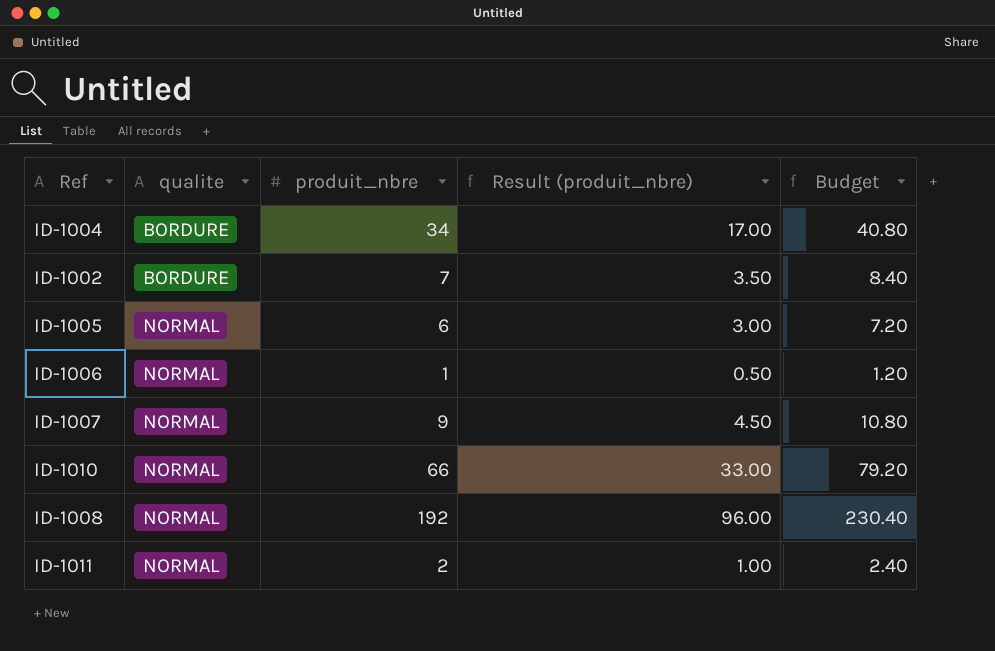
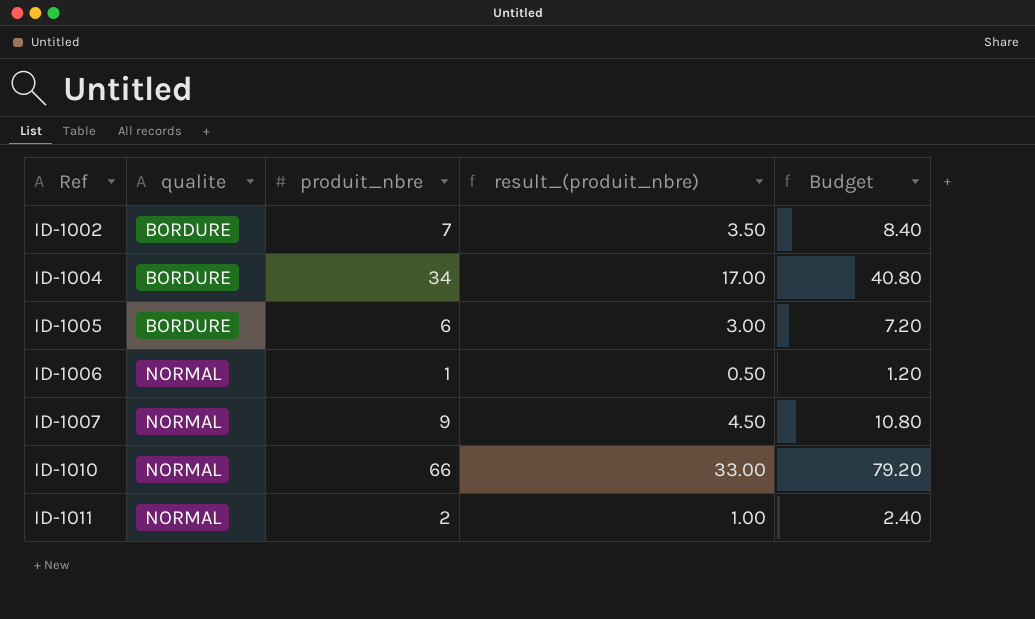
row order: qualite ascending -> Ref ascending
column name: Result (produit_nbre) -> result_(produit_nbre)
row ID-1008: NORMAL | 192 | 96.00 | 230.40 -> none
ID-1005 | qualite: NORMAL -> BORDURE

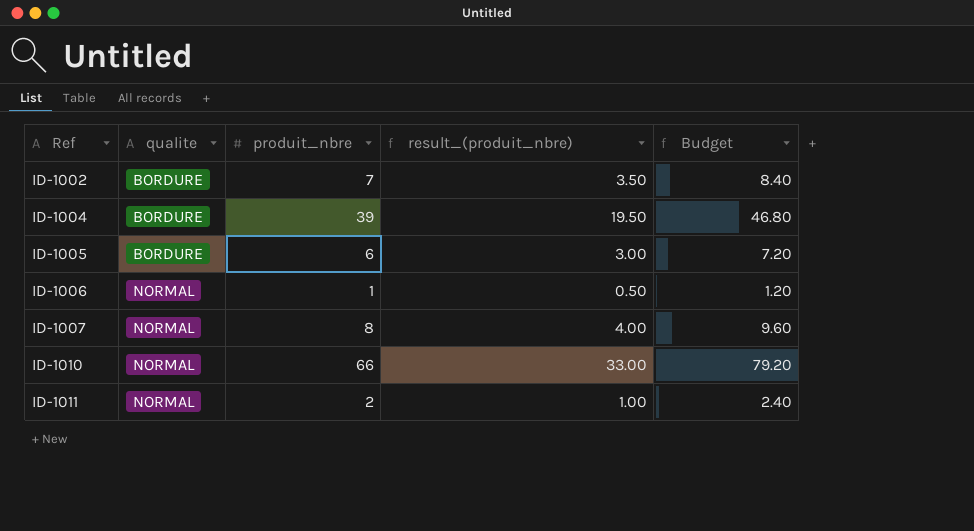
ID-1004 | produit_nbre: 34 -> 39
ID-1004 | result_(produit_nbre): 17.00 -> 19.50
ID-1004 | Budget: 40.80 -> 46.80
ID-1007 | produit_nbre: 9 -> 8
ID-1007 | result_(produit_nbre): 4.50 -> 4.00
ID-1007 | Budget: 10.80 -> 9.60

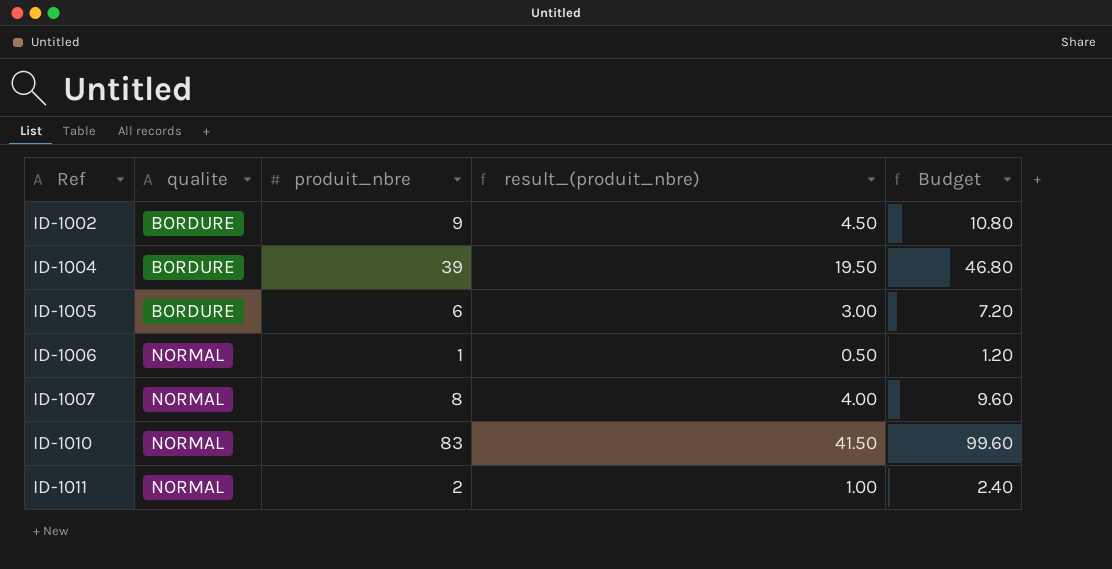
ID-1002 | produit_nbre: 7 -> 9
ID-1002 | result_(produit_nbre): 3.50 -> 4.50
ID-1002 | Budget: 8.40 -> 10.80
ID-1010 | produit_nbre: 66 -> 83
ID-1010 | result_(produit_nbre): 33.00 -> 41.50
ID-1010 | Budget: 79.20 -> 99.60

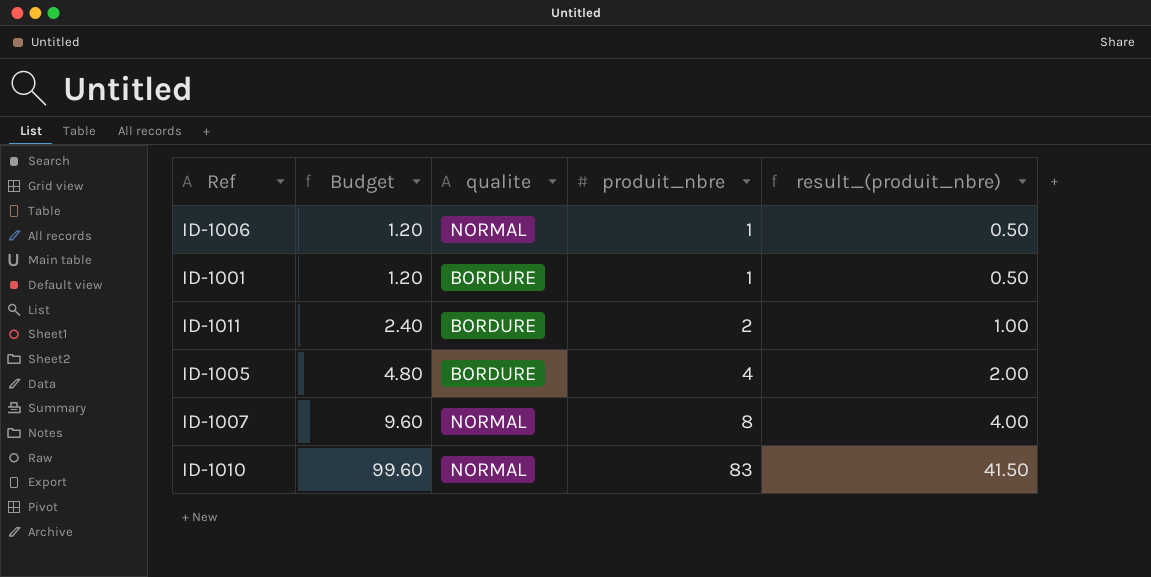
row order: Ref ascending -> Budget ascending
column Budget | position: 5 -> 2
row ID-1002: BORDURE | 9 | 4.50 | 10.80 -> none
row ID-1004: BORDURE | 39 | 19.50 | 46.80 -> none
row ID-1001: none -> 1.20 | BORDURE | 1 | 0.50
ID-1011 | qualite: NORMAL -> BORDURE
ID-1005 | Budget: 7.20 -> 4.80
ID-1005 | produit_nbre: 6 -> 4
ID-1005 | result_(produit_nbre): 3.00 -> 2.00

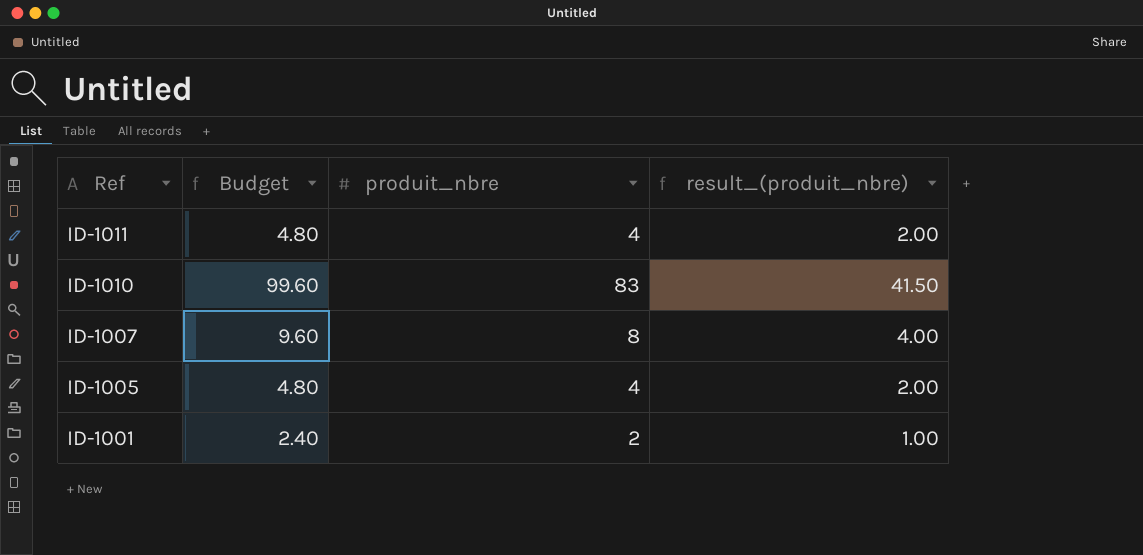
row order: Budget ascending -> Ref descending
column qualite | position: 3 -> none
row ID-1006: 1.20 | NORMAL | 1 | 0.50 -> none
ID-1011 | Budget: 2.40 -> 4.80
ID-1011 | produit_nbre: 2 -> 4
ID-1011 | result_(produit_nbre): 1.00 -> 2.00
ID-1001 | Budget: 1.20 -> 2.40
ID-1001 | produit_nbre: 1 -> 2
ID-1001 | result_(produit_nbre): 0.50 -> 1.00

